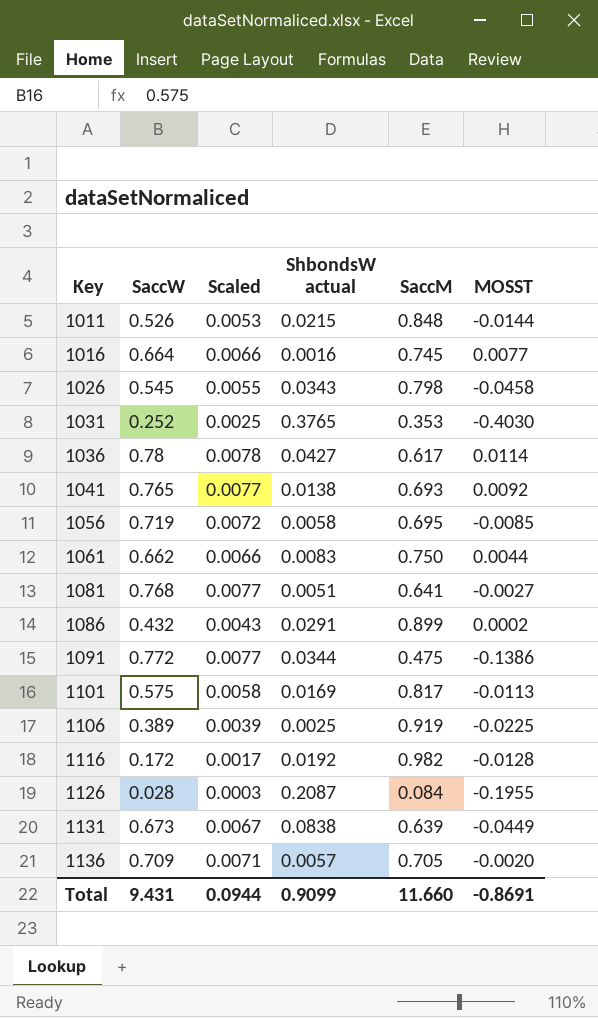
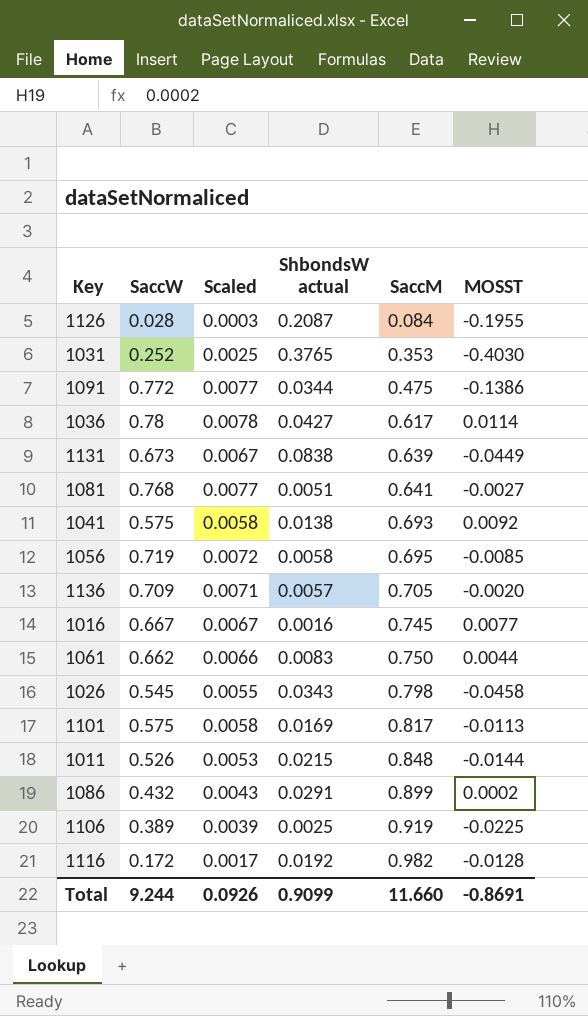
row order: Key ascending -> SaccM ascending
1041 | SaccW: 0.765 -> 0.575
1041 | Scaled: 0.0077 -> 0.0058
1016 | SaccW: 0.664 -> 0.667
1016 | Scaled: 0.0066 -> 0.0067
Total | SaccW: 9.431 -> 9.244
Total | Scaled: 0.0944 -> 0.0926

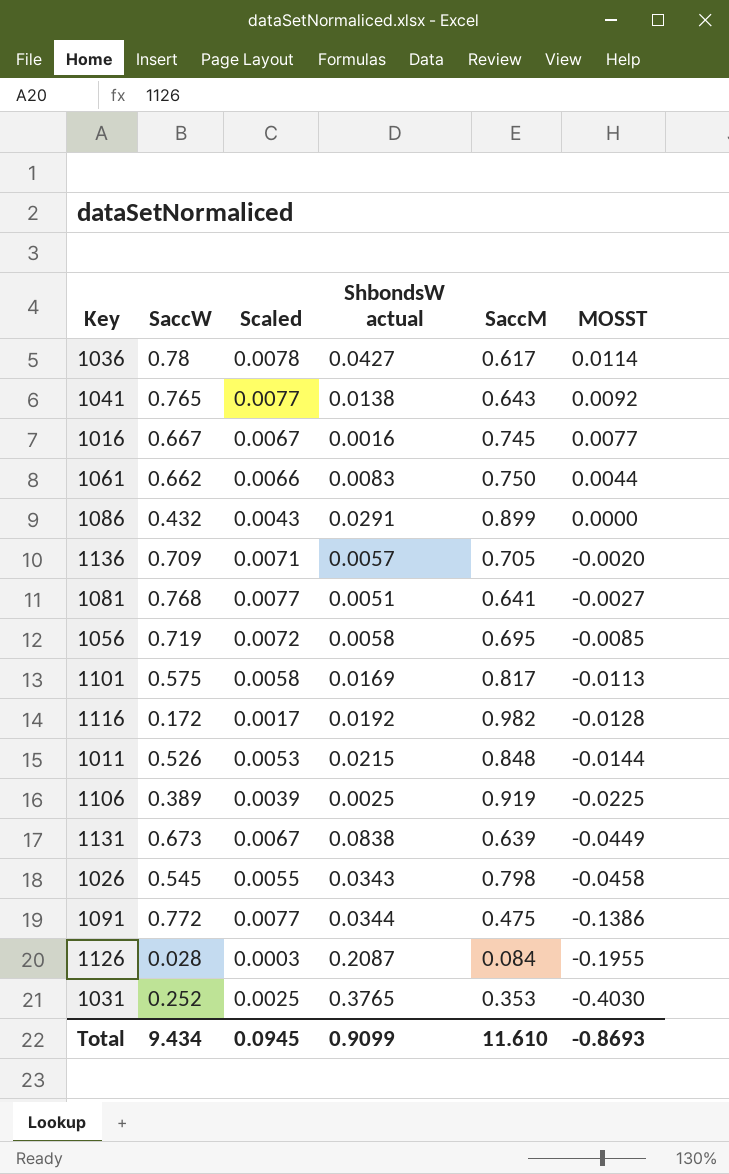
row order: SaccM ascending -> MOSST descending
1041 | SaccW: 0.575 -> 0.765
1041 | Scaled: 0.0058 -> 0.0077
1041 | SaccM: 0.693 -> 0.643
1086 | MOSST: 0.0002 -> 0.0000
Total | SaccW: 9.244 -> 9.434
Total | Scaled: 0.0926 -> 0.0945
Total | SaccM: 11.660 -> 11.610
Total | MOSST: -0.8691 -> -0.8693

